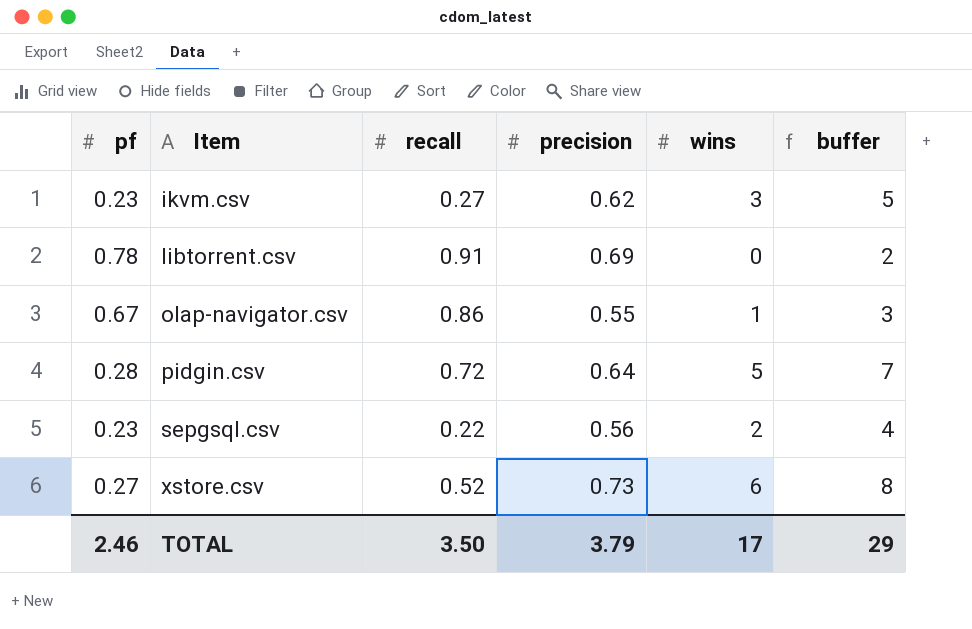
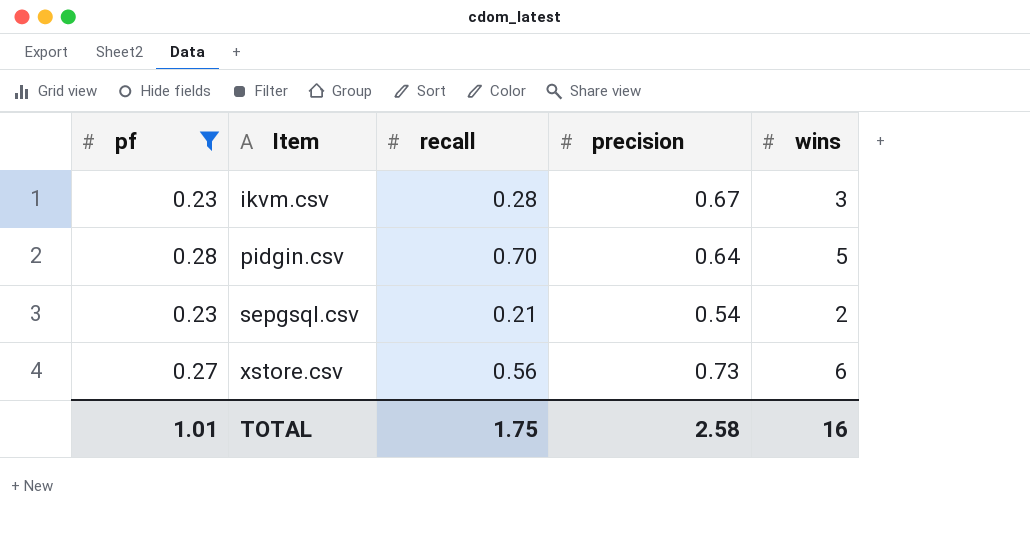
filter: none -> pf <= 0.28
column buffer | formula: [wins] + 2 -> none
ikvm.csv | recall: 0.27 -> 0.28
ikvm.csv | precision: 0.62 -> 0.67
pidgin.csv | recall: 0.72 -> 0.70
sepgsql.csv | recall: 0.22 -> 0.21
sepgsql.csv | precision: 0.56 -> 0.54
xstore.csv | recall: 0.52 -> 0.56
TOTAL | pf: 2.46 -> 1.01
TOTAL | recall: 3.50 -> 1.75
TOTAL | precision: 3.79 -> 2.58
TOTAL | wins: 17 -> 16

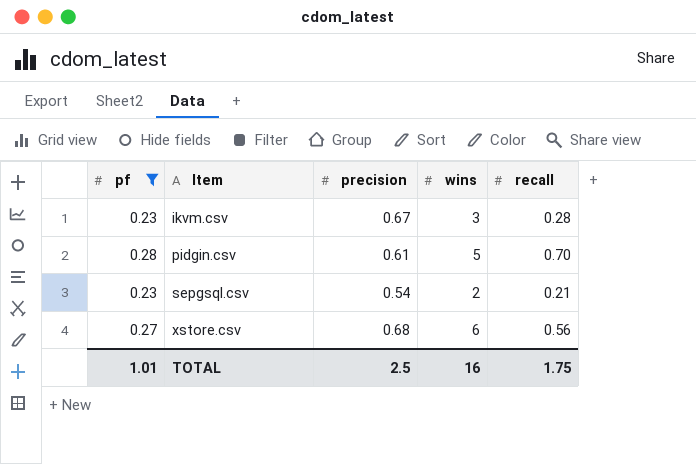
column recall | position: 3 -> 5
pidgin.csv | precision: 0.64 -> 0.61
xstore.csv | precision: 0.73 -> 0.68
TOTAL | precision: 2.58 -> 2.5

